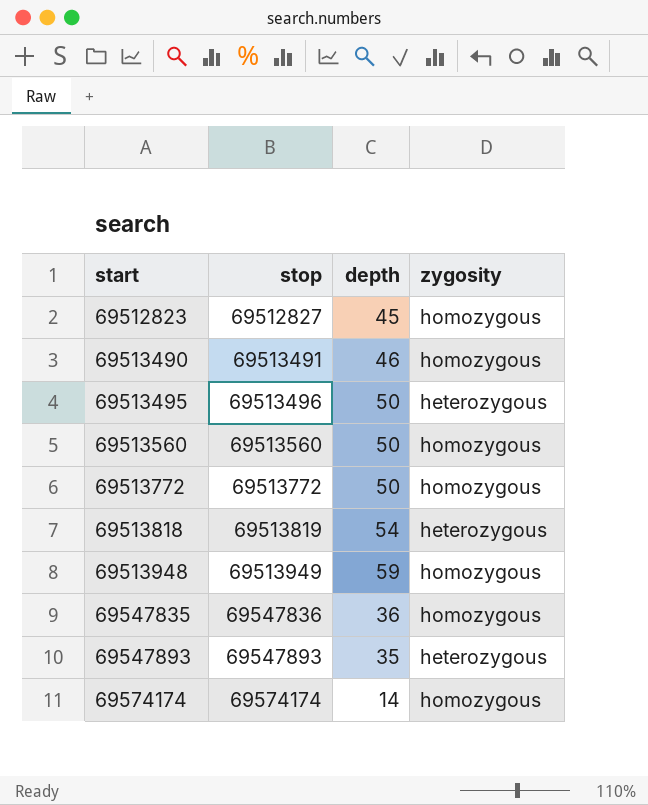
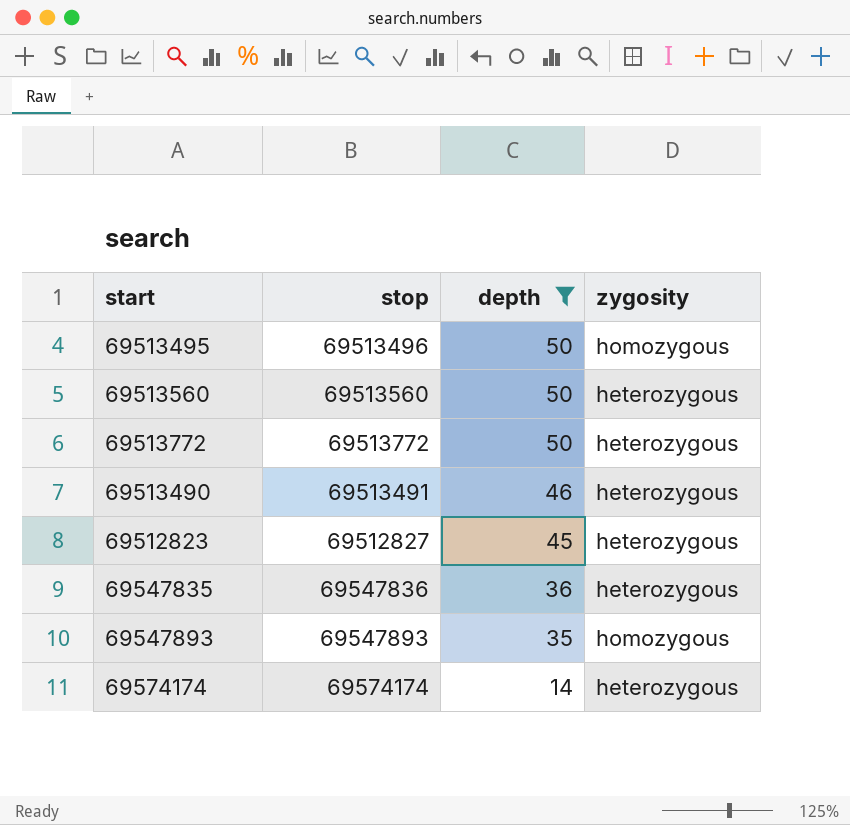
filter: none -> depth <= 50
row order: start ascending -> depth descending
69513495 | zygosity: heterozygous -> homozygous
69513560 | zygosity: homozygous -> heterozygous
69513772 | zygosity: homozygous -> heterozygous
69513490 | zygosity: homozygous -> heterozygous
69512823 | zygosity: homozygous -> heterozygous
69547835 | zygosity: homozygous -> heterozygous
69547893 | zygosity: heterozygous -> homozygous
69574174 | zygosity: homozygous -> heterozygous

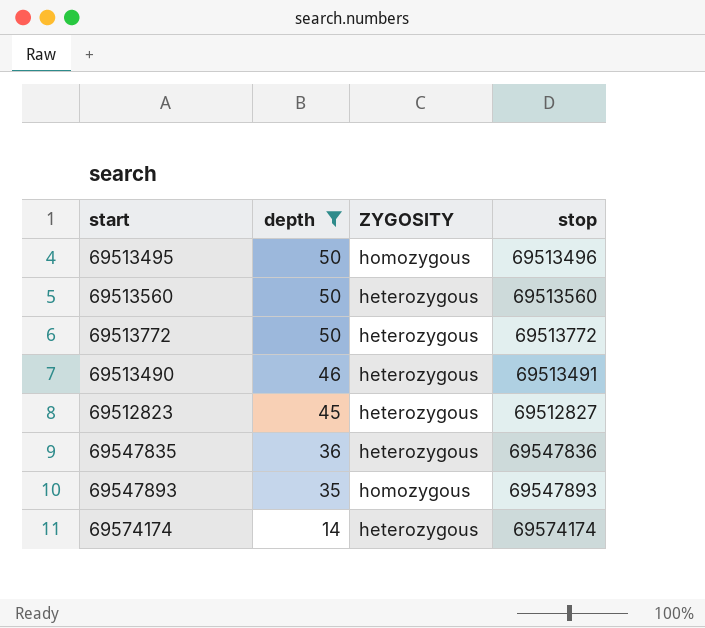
column name: zygosity -> ZYGOSITY
column stop | position: 2 -> 4

